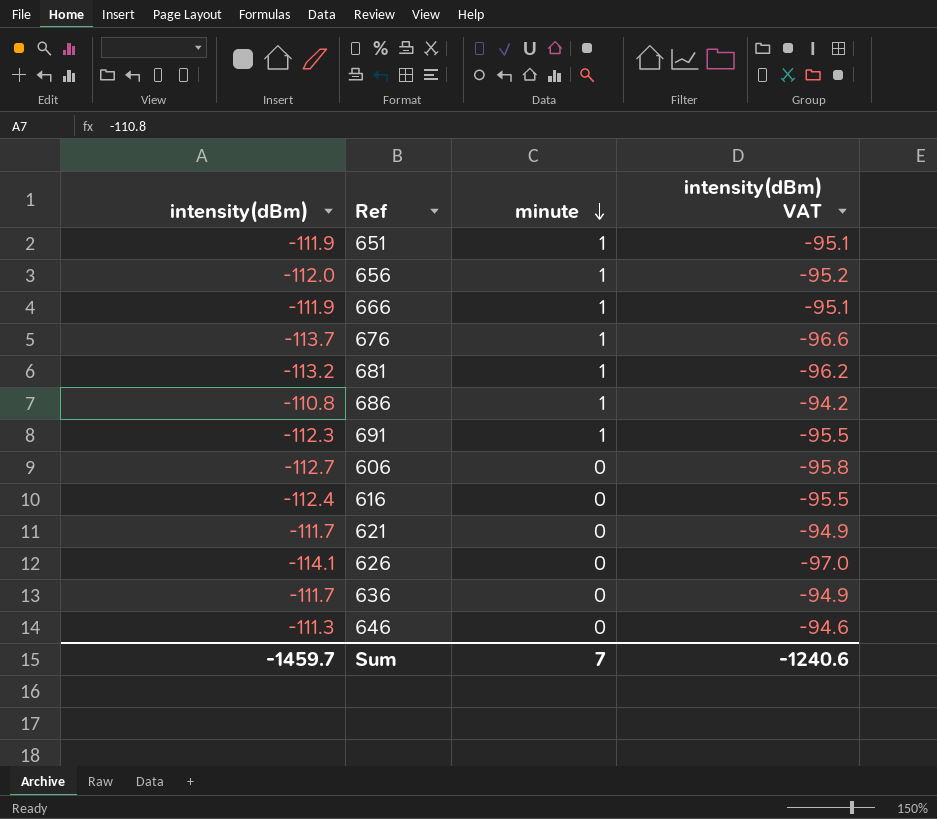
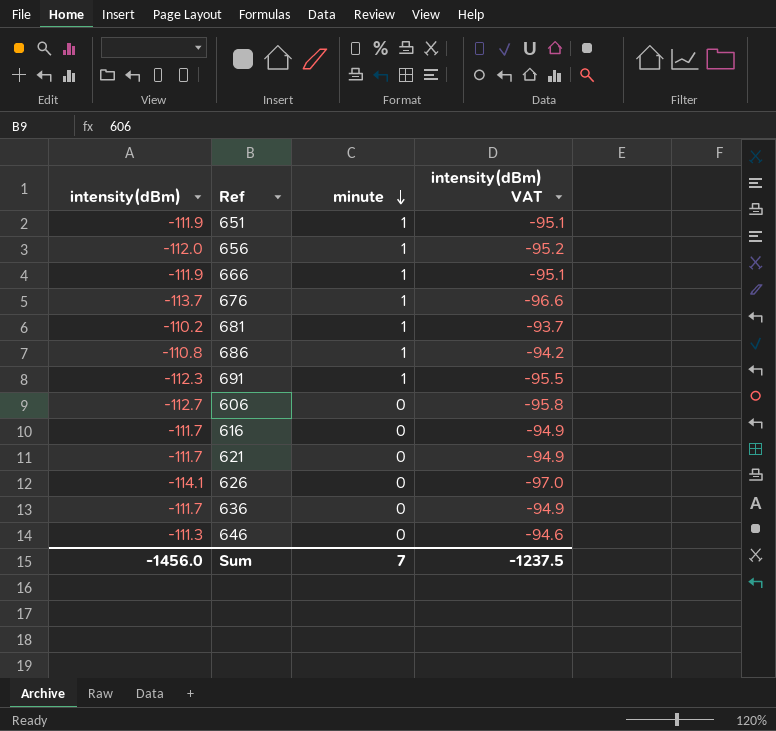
681 | intensity(dBm): -113.2 -> -110.2
681 | intensity(dBm) VAT: -96.2 -> -93.7
616 | intensity(dBm): -112.4 -> -111.7
616 | intensity(dBm) VAT: -95.5 -> -94.9
Sum | intensity(dBm): -1459.7 -> -1456.0
Sum | intensity(dBm) VAT: -1240.6 -> -1237.5

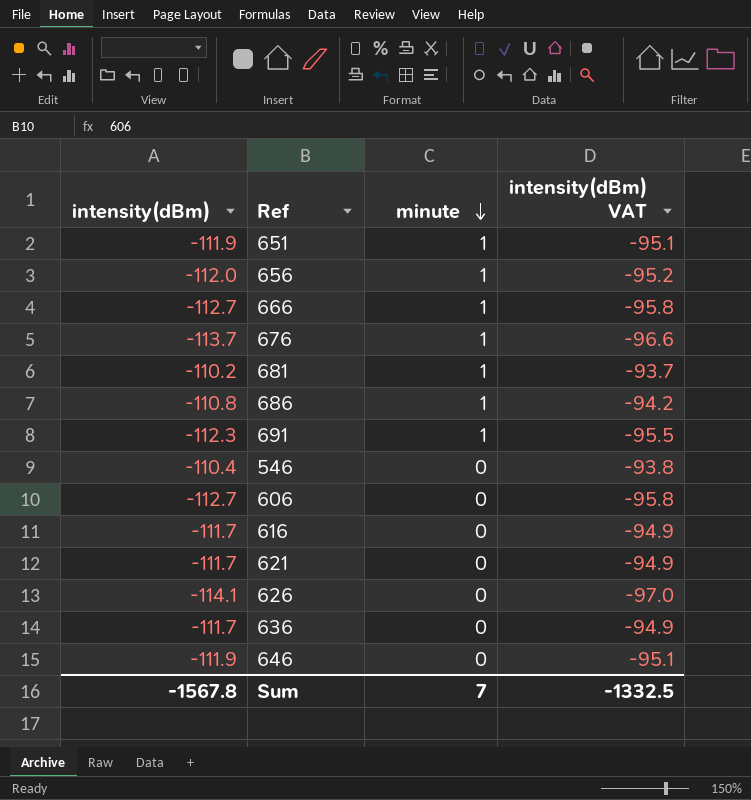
666 | intensity(dBm): -111.9 -> -112.7
666 | intensity(dBm) VAT: -95.1 -> -95.8
row 546: none -> -110.4 | 0 | -93.8
646 | intensity(dBm): -111.3 -> -111.9
646 | intensity(dBm) VAT: -94.6 -> -95.1
Sum | intensity(dBm): -1456.0 -> -1567.8
Sum | intensity(dBm) VAT: -1237.5 -> -1332.5

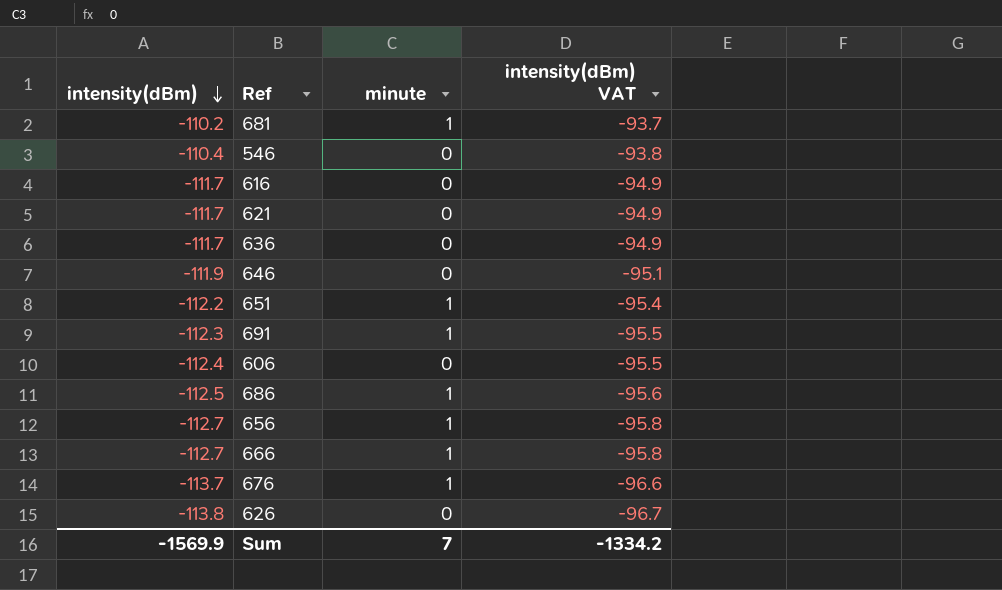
row order: minute descending -> intensity(dBm) descending
651 | intensity(dBm): -111.9 -> -112.2
651 | intensity(dBm) VAT: -95.1 -> -95.4
606 | intensity(dBm): -112.7 -> -112.4
606 | intensity(dBm) VAT: -95.8 -> -95.5
686 | intensity(dBm): -110.8 -> -112.5
686 | intensity(dBm) VAT: -94.2 -> -95.6
656 | intensity(dBm): -112.0 -> -112.7
656 | intensity(dBm) VAT: -95.2 -> -95.8
626 | intensity(dBm): -114.1 -> -113.8
626 | intensity(dBm) VAT: -97.0 -> -96.7
Sum | intensity(dBm): -1567.8 -> -1569.9
Sum | intensity(dBm) VAT: -1332.5 -> -1334.2

